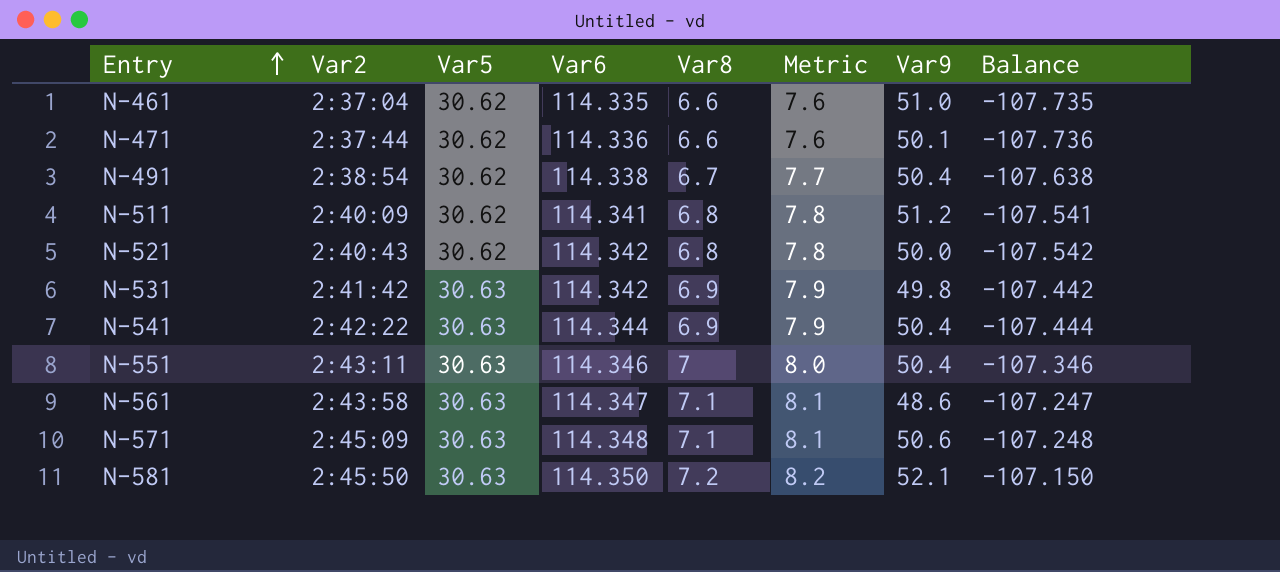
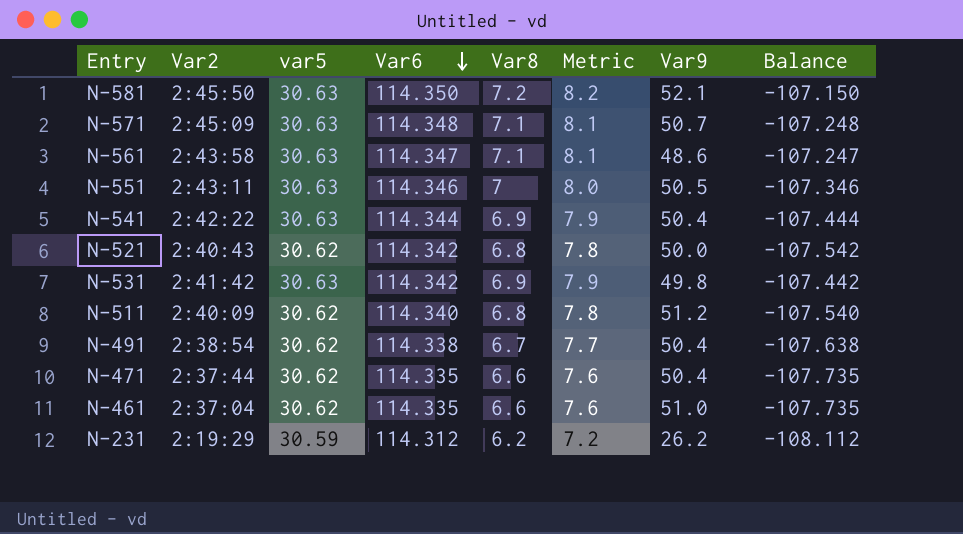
row order: Entry ascending -> Var6 descending
column name: Var5 -> var5
N-571 | Var9: 50.6 -> 50.7
N-551 | Var9: 50.4 -> 50.5
N-511 | Var6: 114.341 -> 114.340
N-511 | Balance: -107.541 -> -107.540
N-471 | Var6: 114.336 -> 114.335
N-471 | Var9: 50.1 -> 50.4
N-471 | Balance: -107.736 -> -107.735
row N-231: none -> 2:19:29 | 30.59 | 114.312 | 6.2 | 7.2 | 26.2 | -108.112

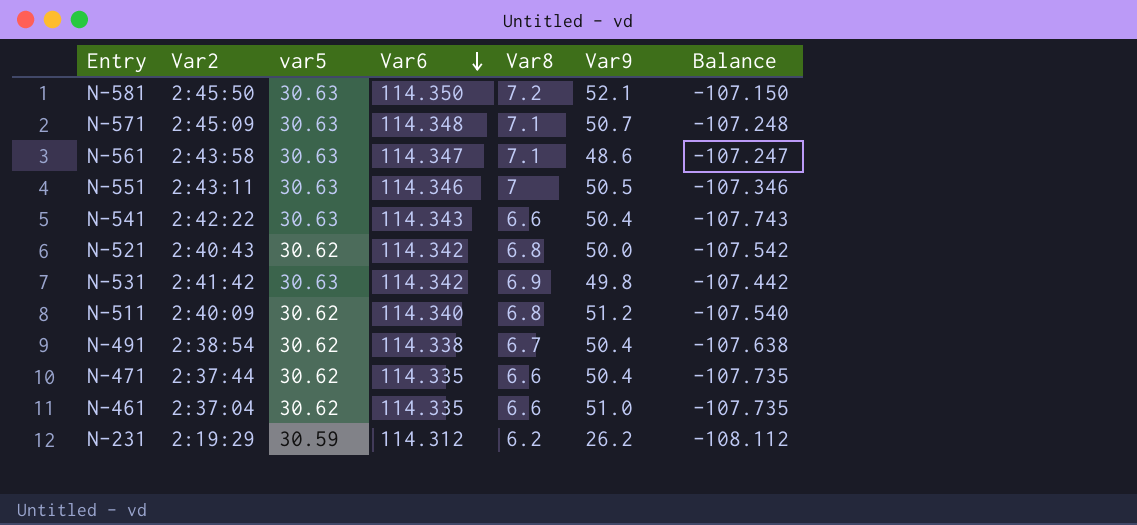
column Metric | formula: [Var8] + 1 -> none
N-541 | Var6: 114.344 -> 114.343
N-541 | Var8: 6.9 -> 6.6
N-541 | Balance: -107.444 -> -107.743

